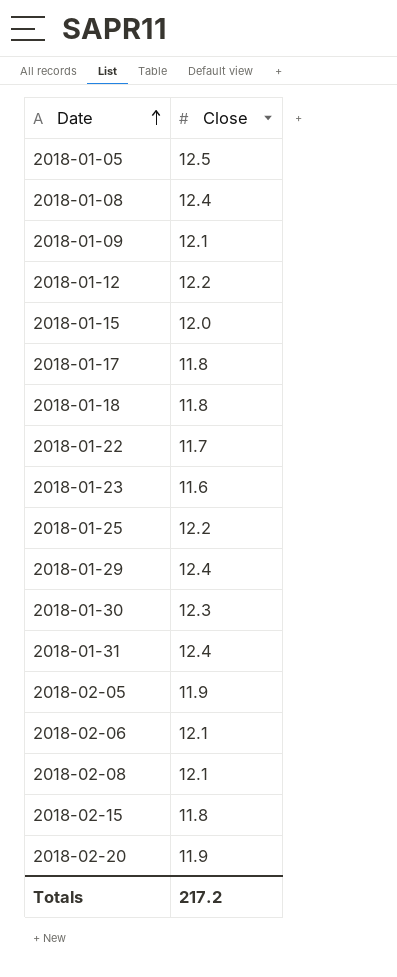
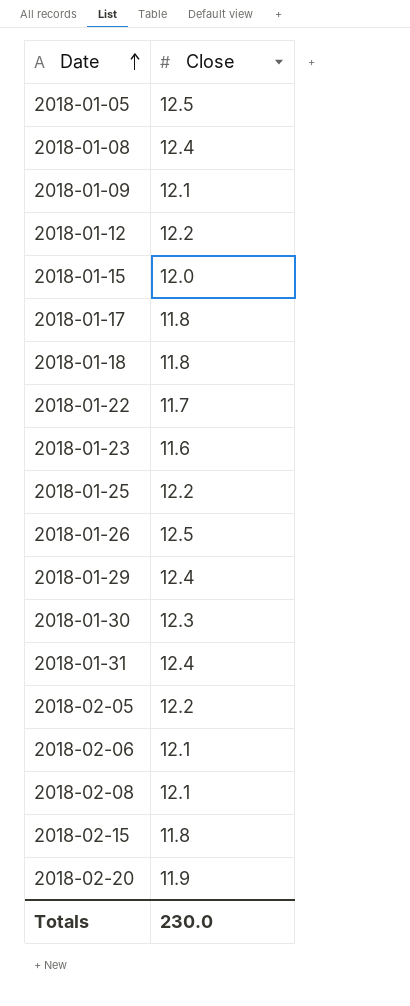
row 2018-01-26: none -> 12.5
2018-02-05 | Close: 11.9 -> 12.2
Totals | Close: 217.2 -> 230.0

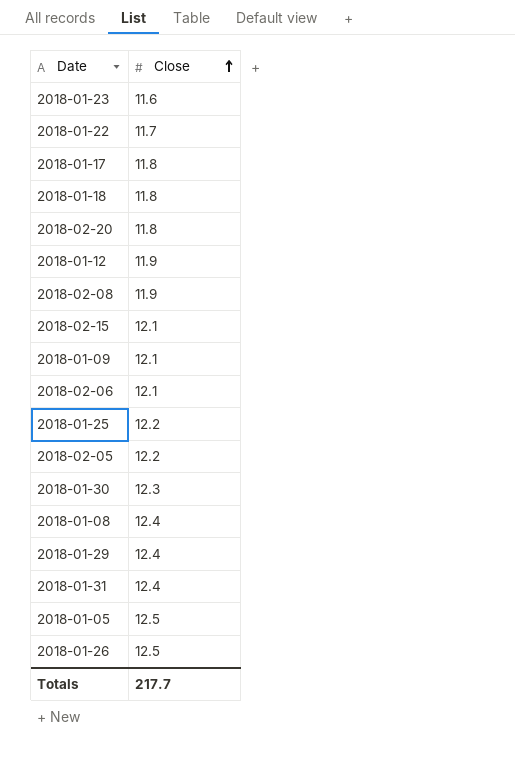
row order: Date ascending -> Close ascending
row 2018-01-15: 12.0 -> none
2018-02-20 | Close: 11.9 -> 11.8
2018-01-12 | Close: 12.2 -> 11.9
2018-02-08 | Close: 12.1 -> 11.9
2018-02-15 | Close: 11.8 -> 12.1
Totals | Close: 230.0 -> 217.7

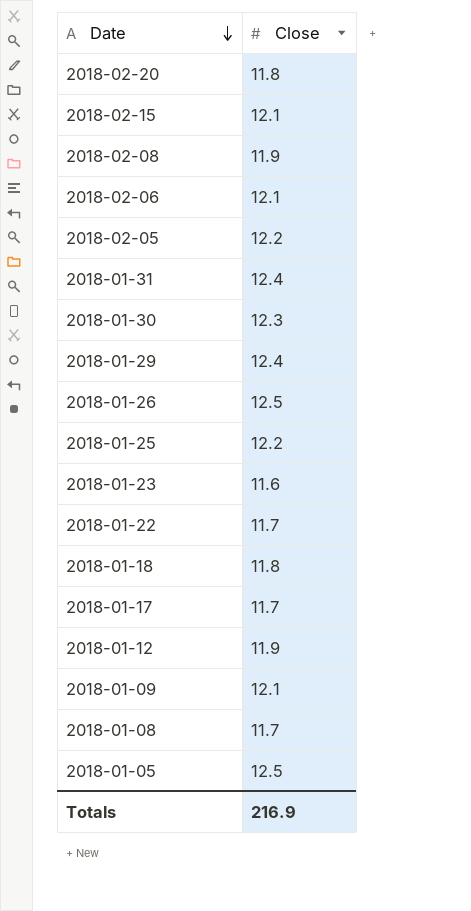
row order: Close ascending -> Date descending
2018-01-17 | Close: 11.8 -> 11.7
2018-01-08 | Close: 12.4 -> 11.7
Totals | Close: 217.7 -> 216.9

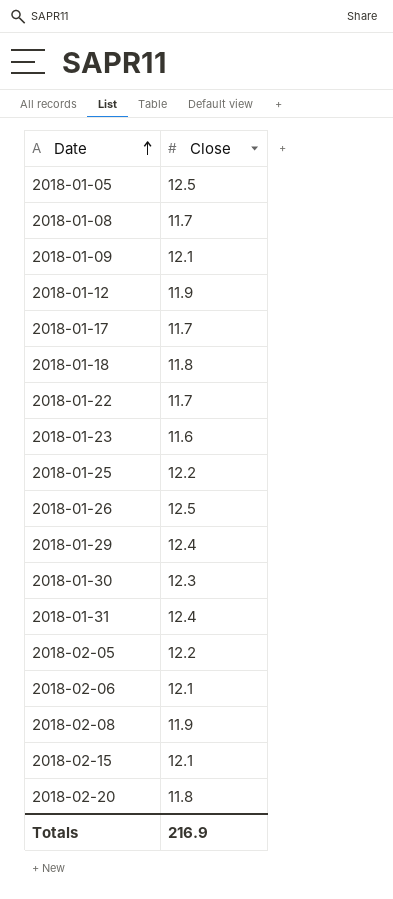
row order: Date descending -> Date ascending

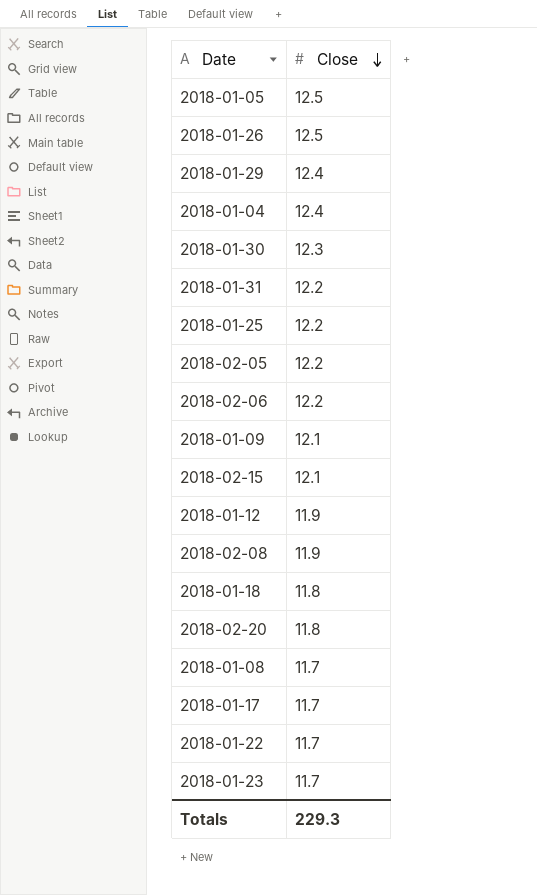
row order: Date ascending -> Close descending
row 2018-01-04: none -> 12.4
2018-01-31 | Close: 12.4 -> 12.2
2018-02-06 | Close: 12.1 -> 12.2
2018-01-23 | Close: 11.6 -> 11.7
Totals | Close: 216.9 -> 229.3

